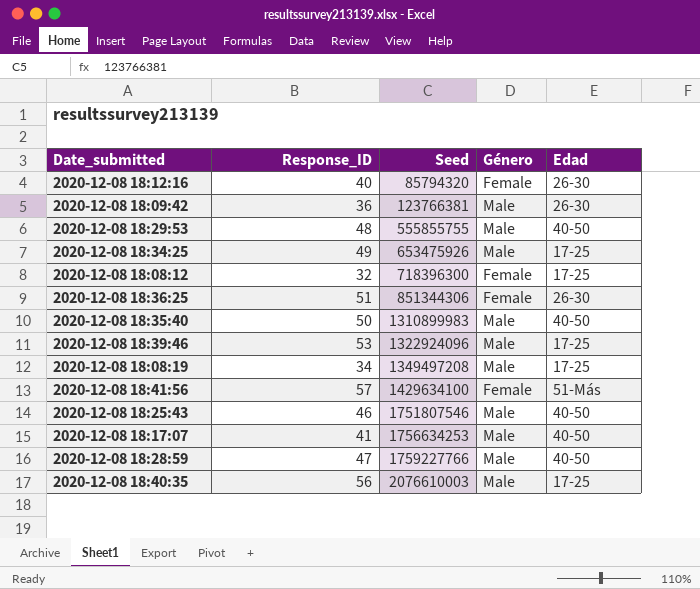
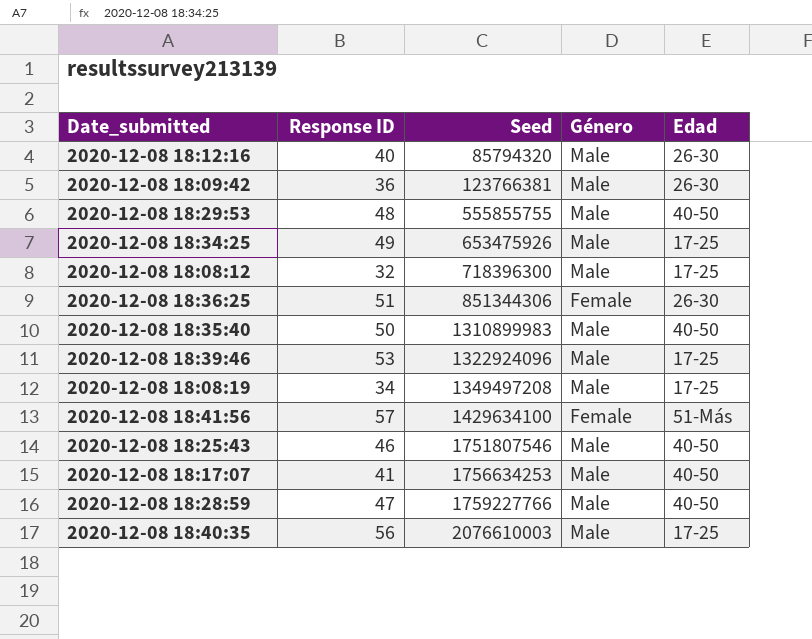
column name: Response_ID -> Response ID
2020-12-08 18:12:16 | Género: Female -> Male
2020-12-08 18:08:12 | Género: Female -> Male

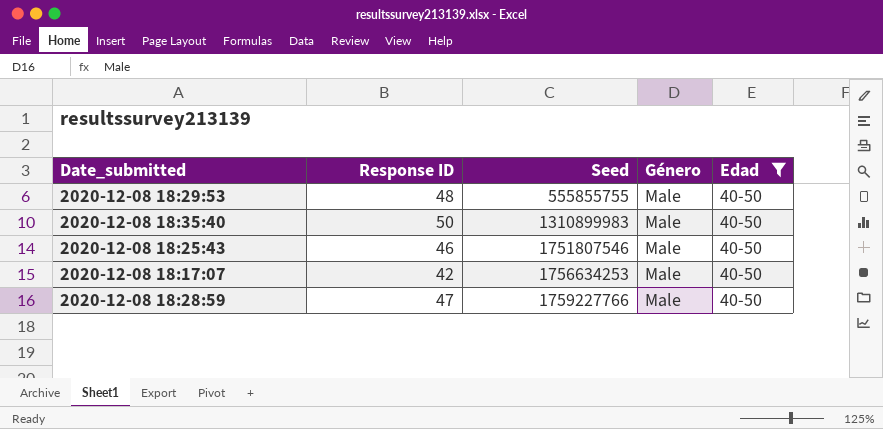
filter: none -> Edad = 40-50
2020-12-08 18:17:07 | Response ID: 41 -> 42

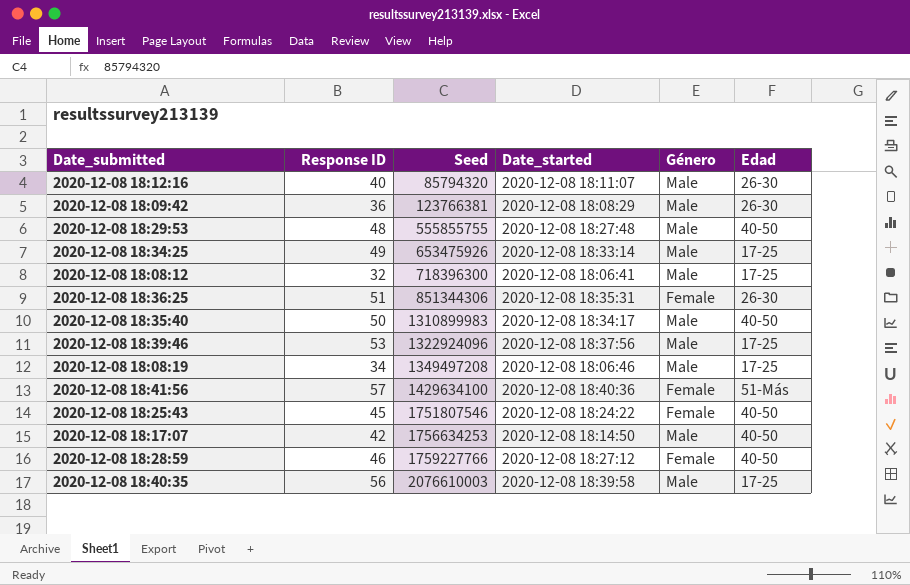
filter: Edad = 40-50 -> none
column Date_started | position: none -> 4
2020-12-08 18:25:43 | Response ID: 46 -> 45
2020-12-08 18:25:43 | Género: Male -> Female
2020-12-08 18:28:59 | Response ID: 47 -> 46
2020-12-08 18:28:59 | Género: Male -> Female

